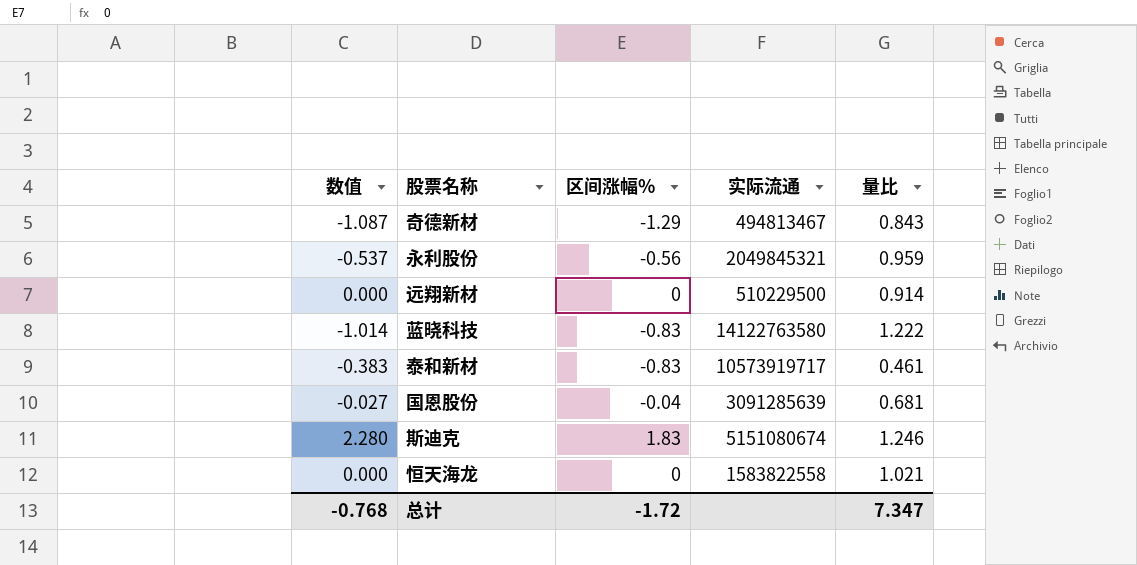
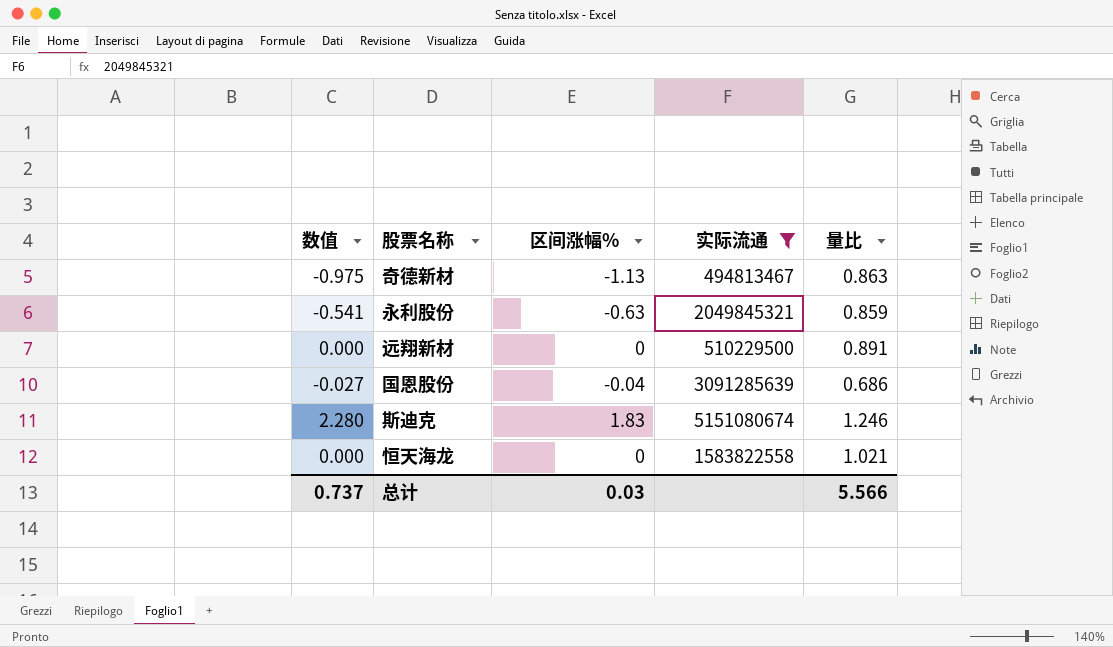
filter: none -> 实际流通 <= 5151080674
奇德新材 | 数值: -1.087 -> -0.975
奇德新材 | 区间涨幅%: -1.29 -> -1.13
奇德新材 | 量比: 0.843 -> 0.863
永利股份 | 数值: -0.537 -> -0.541
永利股份 | 区间涨幅%: -0.56 -> -0.63
永利股份 | 量比: 0.959 -> 0.859
远翔新材 | 量比: 0.914 -> 0.891
国恩股份 | 量比: 0.681 -> 0.686
总计 | 数值: -0.768 -> 0.737
总计 | 区间涨幅%: -1.72 -> 0.03
总计 | 量比: 7.347 -> 5.566

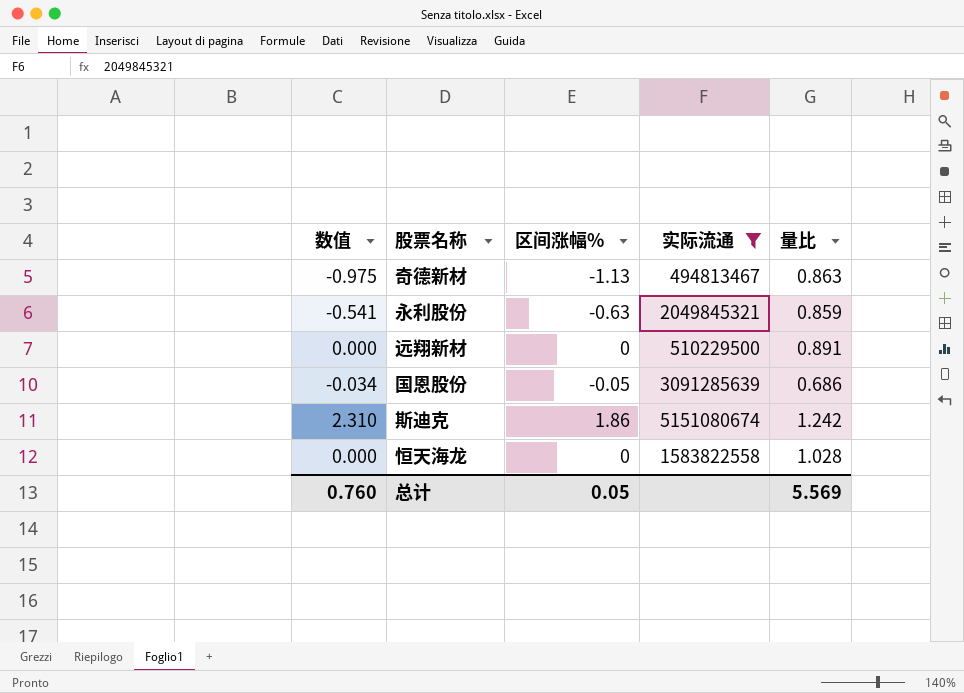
国恩股份 | 数值: -0.027 -> -0.034
国恩股份 | 区间涨幅%: -0.04 -> -0.05
斯迪克 | 数值: 2.280 -> 2.310
斯迪克 | 区间涨幅%: 1.83 -> 1.86
斯迪克 | 量比: 1.246 -> 1.242
恒天海龙 | 量比: 1.021 -> 1.028
总计 | 数值: 0.737 -> 0.760
总计 | 区间涨幅%: 0.03 -> 0.05
总计 | 量比: 5.566 -> 5.569

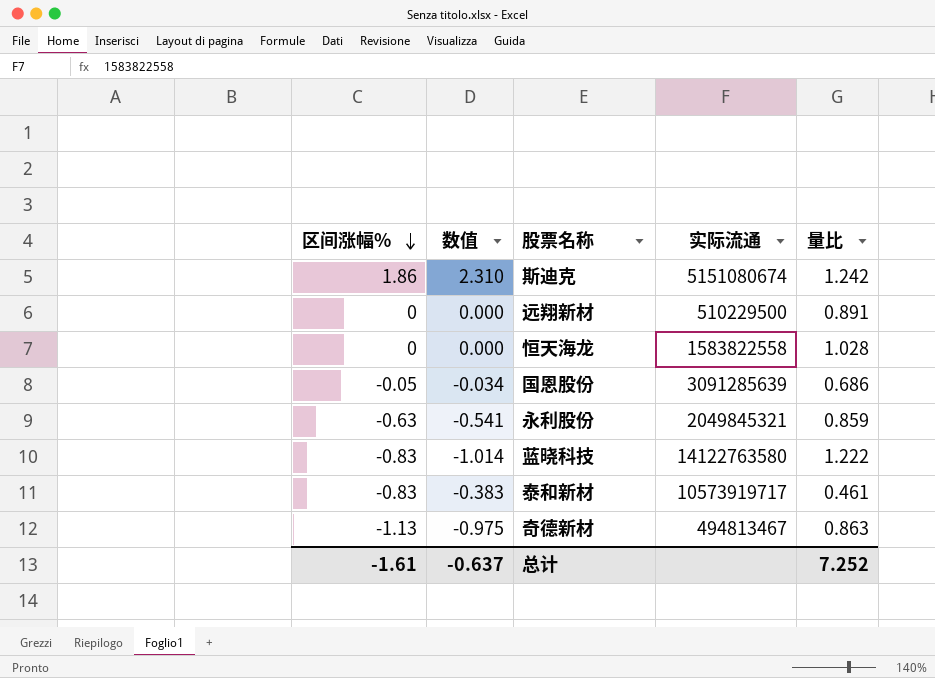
filter: 实际流通 <= 5151080674 -> none
row order: none -> 区间涨幅% descending
column 区间涨幅% | position: 3 -> 1
总计 | 区间涨幅%: 0.05 -> -1.61
总计 | 数值: 0.760 -> -0.637
总计 | 量比: 5.569 -> 7.252

